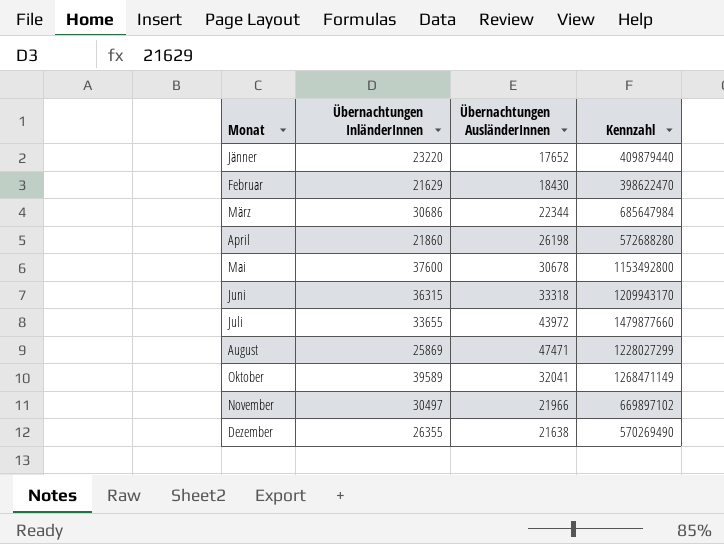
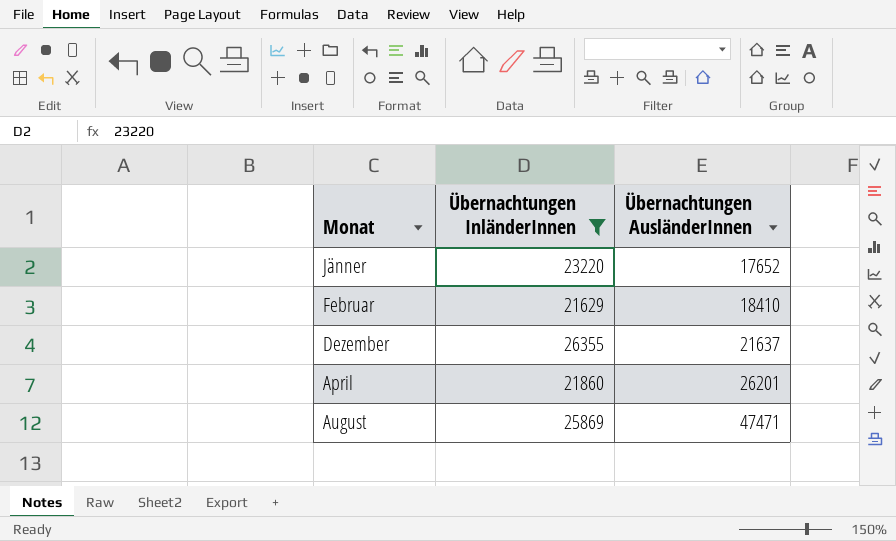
filter: none -> Übernachtungen InländerInnen <= 26355
row order: none -> Übernachtungen AusländerInnen ascending
column Kennzahl | formula: [Übernachtungen InländerInnen] * [Übernachtungen AusländerInnen] -> none
Februar | Übernachtungen AusländerInnen: 18430 -> 18410
Dezember | Übernachtungen AusländerInnen: 21638 -> 21637
April | Übernachtungen AusländerInnen: 26198 -> 26201

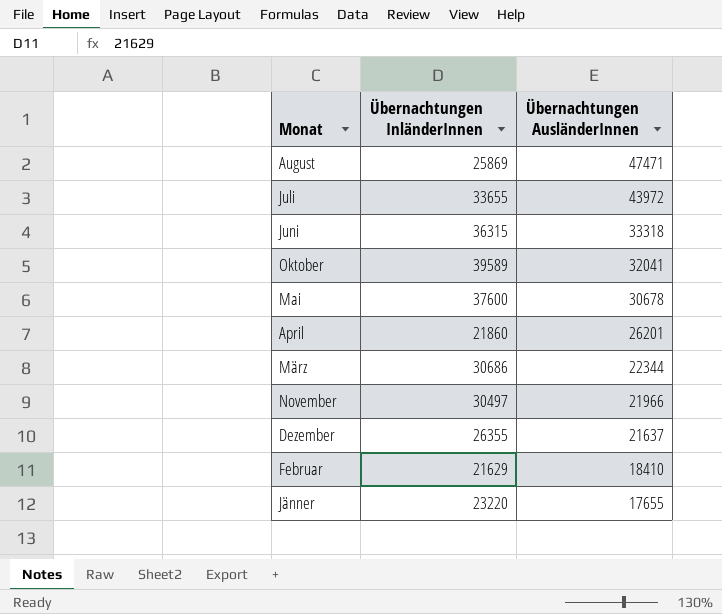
filter: Übernachtungen InländerInnen <= 26355 -> none
row order: Übernachtungen AusländerInnen ascending -> Übernachtungen AusländerInnen descending
Jänner | Übernachtungen AusländerInnen: 17652 -> 17655

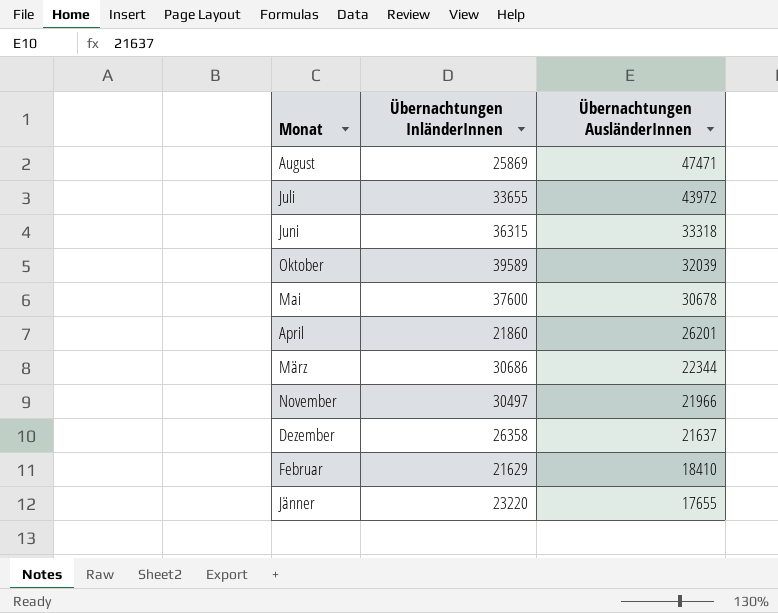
Oktober | Übernachtungen AusländerInnen: 32041 -> 32039
Dezember | Übernachtungen InländerInnen: 26355 -> 26358

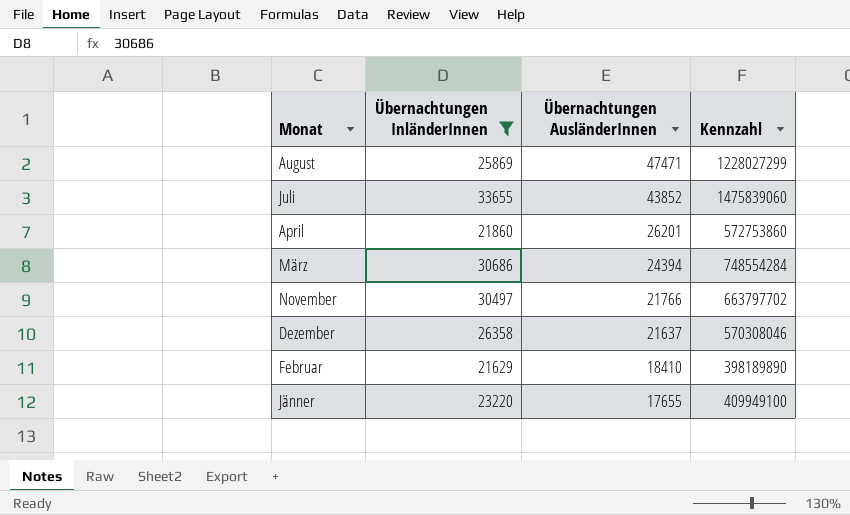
filter: none -> Übernachtungen InländerInnen <= 33655
column Kennzahl | formula: none -> [Übernachtungen InländerInnen] * [Übernachtungen AusländerInnen]
Juli | Übernachtungen AusländerInnen: 43972 -> 43852
März | Übernachtungen AusländerInnen: 22344 -> 24394
November | Übernachtungen AusländerInnen: 21966 -> 21766

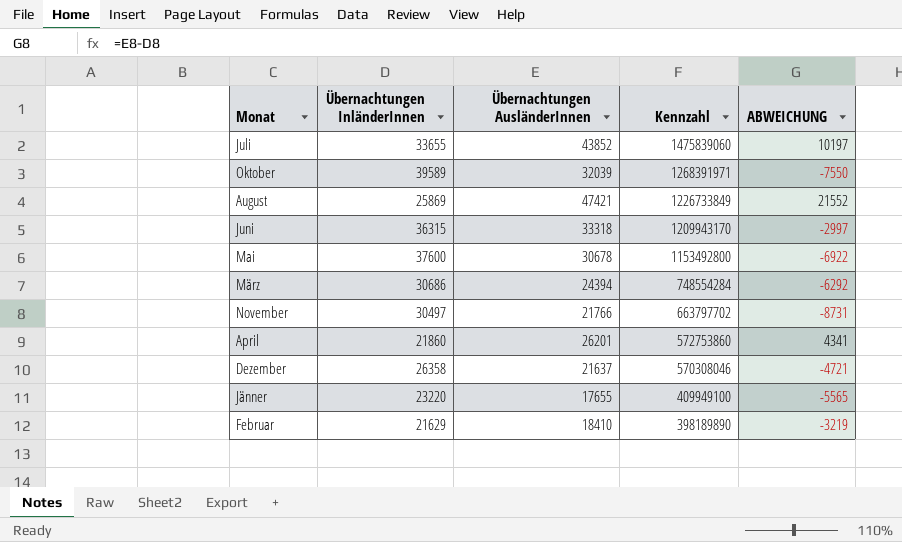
filter: Übernachtungen InländerInnen <= 33655 -> none
row order: Übernachtungen AusländerInnen descending -> Kennzahl descending
column ABWEICHUNG | formula: none -> [Übernachtungen AusländerInnen] - [Übernachtungen InländerInnen]
August | Übernachtungen AusländerInnen: 47471 -> 47421
August | Kennzahl: 1228027299 -> 1226733849

